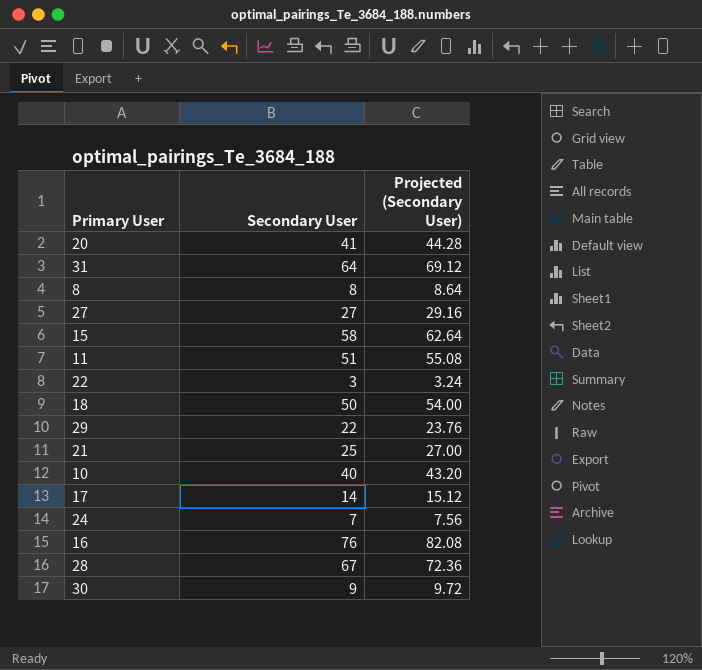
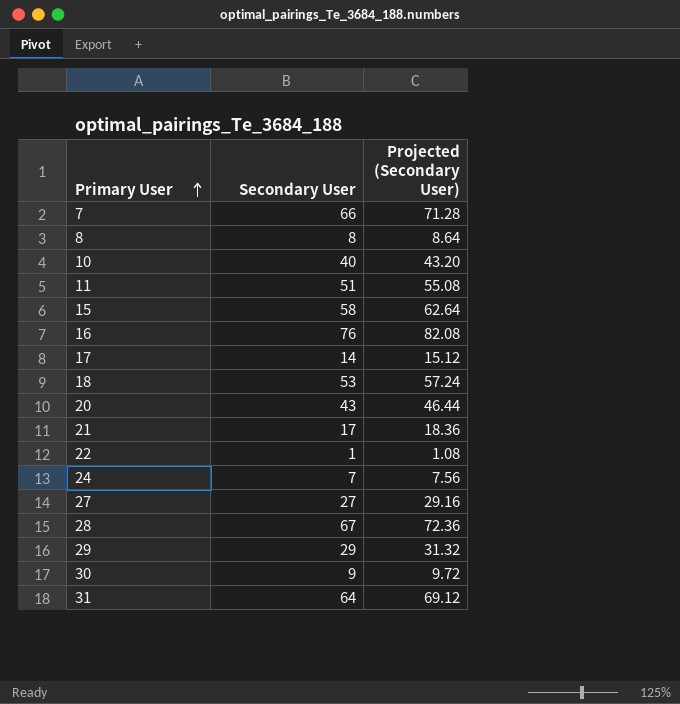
row order: none -> Primary User ascending
row 7: none -> 66 | 71.28
18 | Secondary User: 50 -> 53
18 | Projected (Secondary User): 54.00 -> 57.24
20 | Secondary User: 41 -> 43
20 | Projected (Secondary User): 44.28 -> 46.44
21 | Secondary User: 25 -> 17
21 | Projected (Secondary User): 27.00 -> 18.36
22 | Secondary User: 3 -> 1
22 | Projected (Secondary User): 3.24 -> 1.08
29 | Secondary User: 22 -> 29
29 | Projected (Secondary User): 23.76 -> 31.32

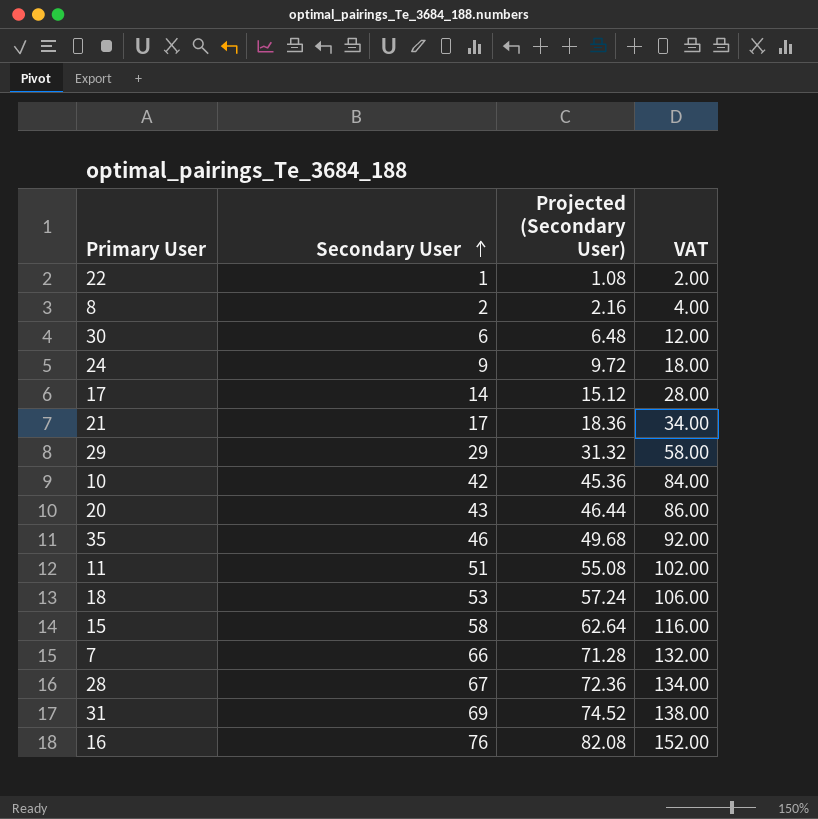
row order: Primary User ascending -> Secondary User ascending
column VAT | formula: none -> [Secondary User] * 2
row 27: 27 | 29.16 -> none
8 | Secondary User: 8 -> 2
8 | Projected (Secondary User): 8.64 -> 2.16
30 | Secondary User: 9 -> 6
30 | Projected (Secondary User): 9.72 -> 6.48
24 | Secondary User: 7 -> 9
24 | Projected (Secondary User): 7.56 -> 9.72
10 | Secondary User: 40 -> 42
10 | Projected (Secondary User): 43.20 -> 45.36
row 35: none -> 46 | 49.68 | 92.00
31 | Secondary User: 64 -> 69
31 | Projected (Secondary User): 69.12 -> 74.52

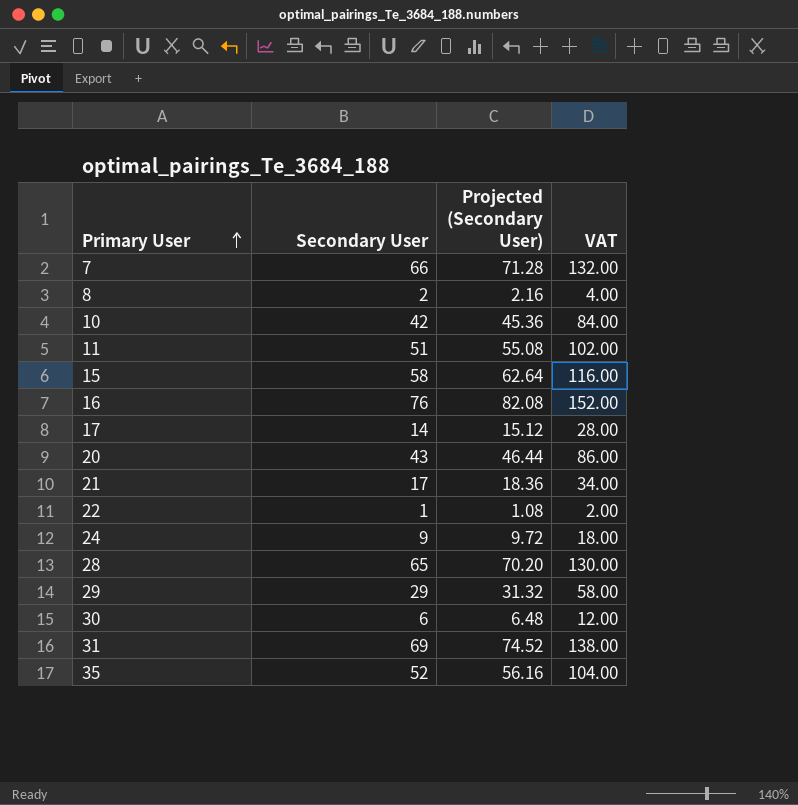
row order: Secondary User ascending -> Primary User ascending
row 18: 53 | 57.24 | 106.00 -> none
28 | Secondary User: 67 -> 65
28 | Projected (Secondary User): 72.36 -> 70.20
28 | VAT: 134.00 -> 130.00
35 | Secondary User: 46 -> 52
35 | Projected (Secondary User): 49.68 -> 56.16
35 | VAT: 92.00 -> 104.00

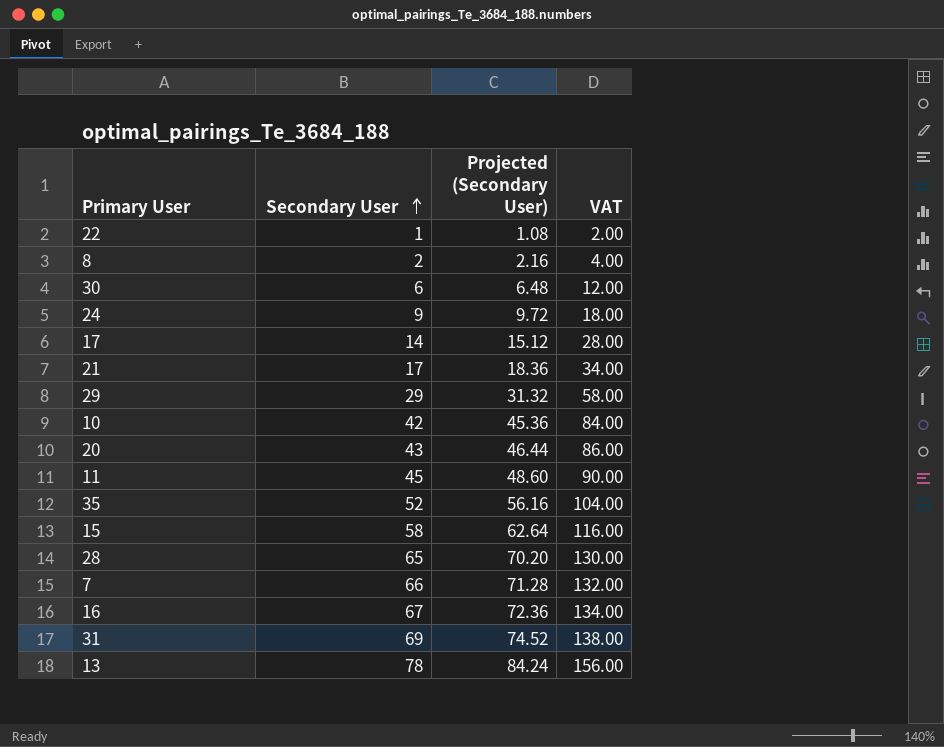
row order: Primary User ascending -> Secondary User ascending
11 | Secondary User: 51 -> 45
11 | Projected (Secondary User): 55.08 -> 48.60
11 | VAT: 102.00 -> 90.00
16 | Secondary User: 76 -> 67
16 | Projected (Secondary User): 82.08 -> 72.36
16 | VAT: 152.00 -> 134.00
row 13: none -> 78 | 84.24 | 156.00

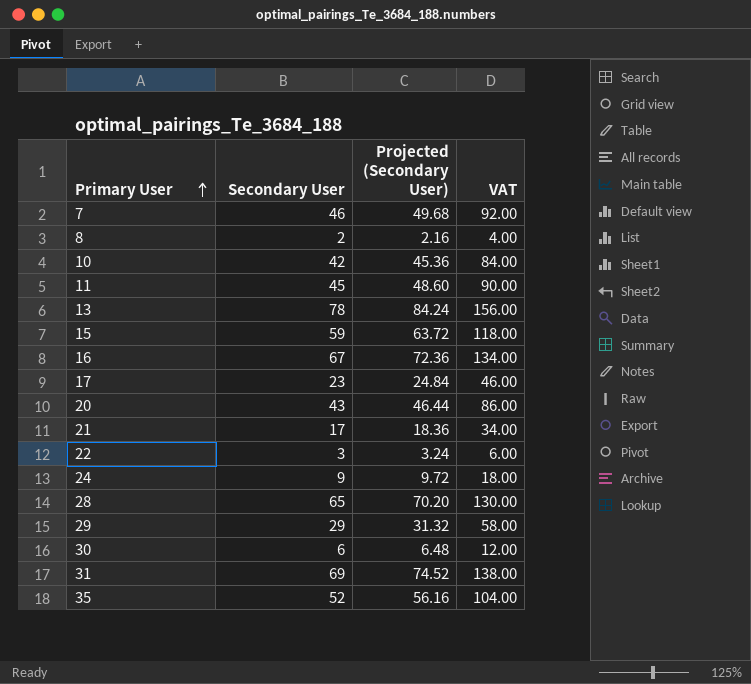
row order: Secondary User ascending -> Primary User ascending
7 | Secondary User: 66 -> 46
7 | Projected (Secondary User): 71.28 -> 49.68
7 | VAT: 132.00 -> 92.00
15 | Secondary User: 58 -> 59
15 | Projected (Secondary User): 62.64 -> 63.72
15 | VAT: 116.00 -> 118.00
17 | Secondary User: 14 -> 23
17 | Projected (Secondary User): 15.12 -> 24.84
17 | VAT: 28.00 -> 46.00
22 | Secondary User: 1 -> 3
22 | Projected (Secondary User): 1.08 -> 3.24
22 | VAT: 2.00 -> 6.00

